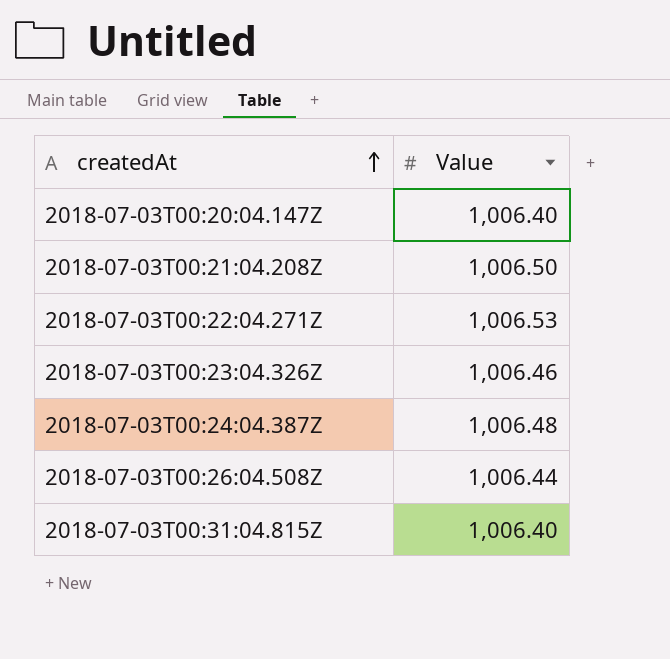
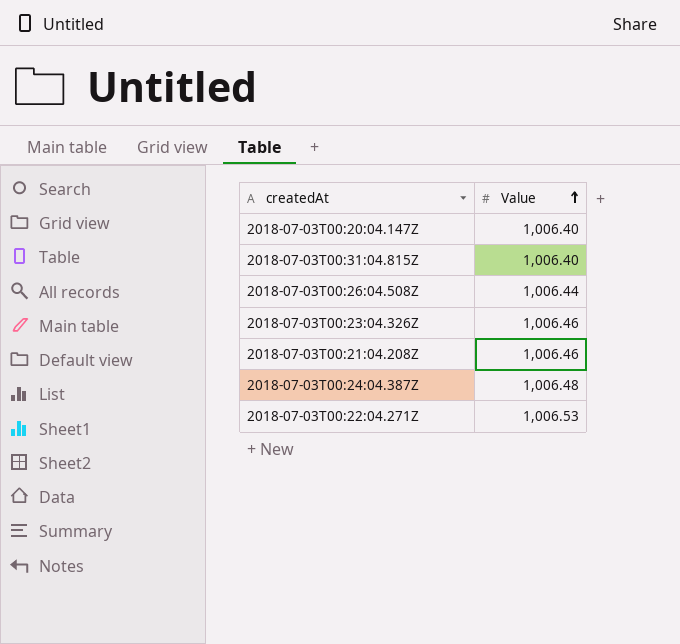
row order: createdAt ascending -> Value ascending
2018-07-03T00:21:04.208Z | Value: 1,006.50 -> 1,006.46

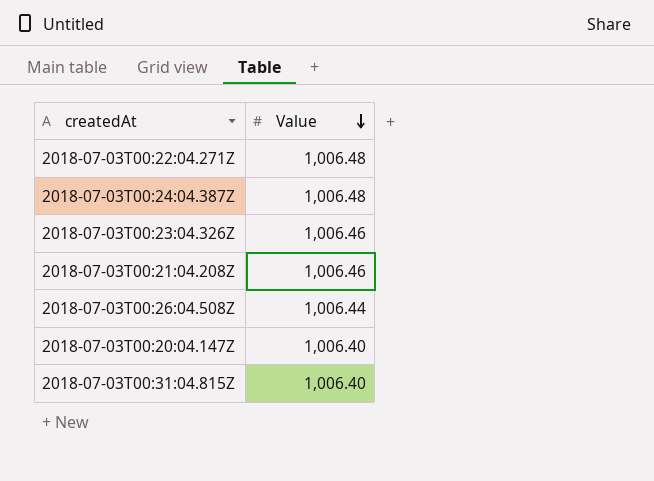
row order: Value ascending -> Value descending
2018-07-03T00:22:04.271Z | Value: 1,006.53 -> 1,006.48

